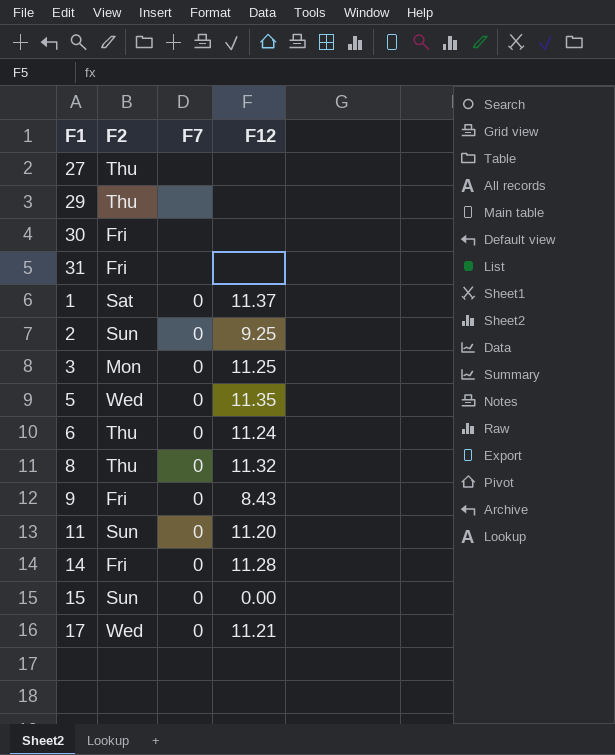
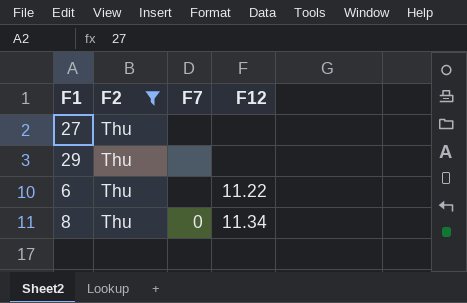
filter: none -> F2 = Thu
6 | F7: 0 -> none
6 | F12: 11.24 -> 11.22
8 | F12: 11.32 -> 11.34

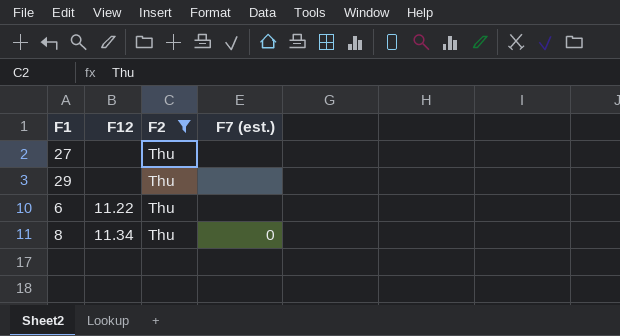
column F12 | position: 4 -> 2
column name: F7 -> F7 (est.)

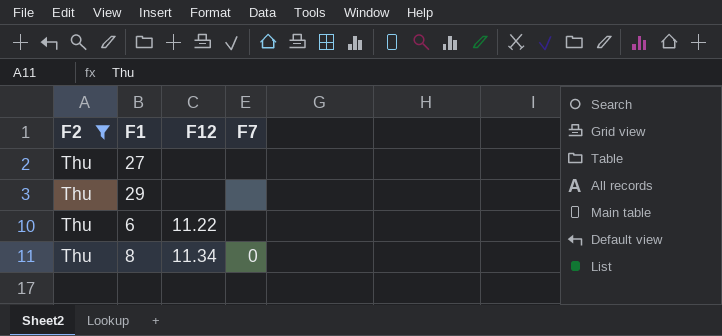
column F2 | position: 3 -> 1
column name: F7 (est.) -> F7

